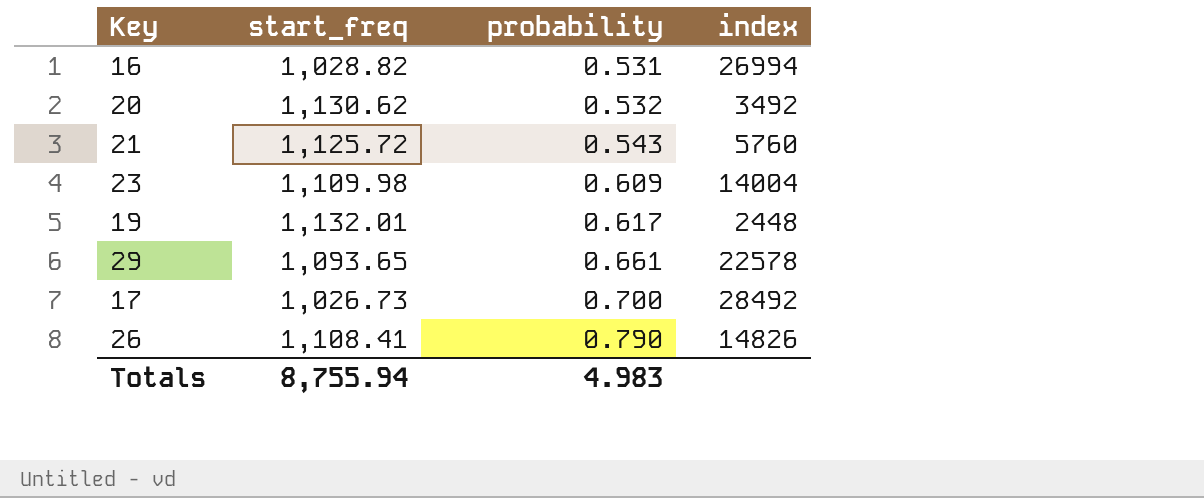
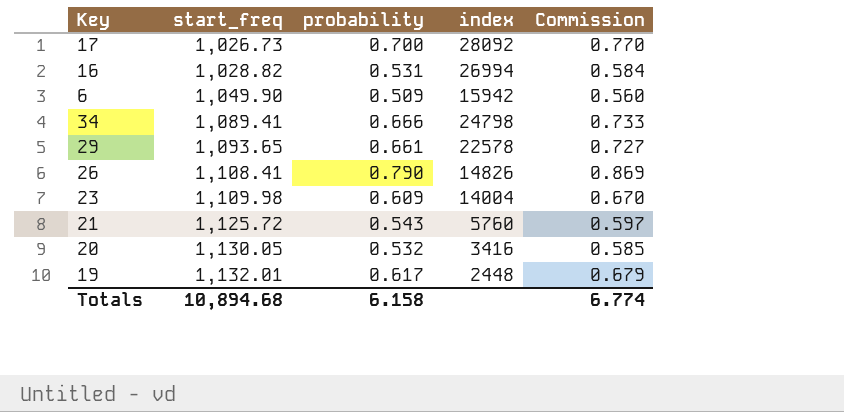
row order: probability ascending -> start_freq ascending
column Commission | formula: none -> [probability] * 1.1
17 | index: 28492 -> 28092
row 6: none -> 1,049.90 | 0.509 | 15942 | 0.560
row 34: none -> 1,089.41 | 0.666 | 24798 | 0.733
20 | start_freq: 1,130.62 -> 1,130.05
20 | index: 3492 -> 3416
Totals | start_freq: 8,755.94 -> 10,894.68
Totals | probability: 4.983 -> 6.158

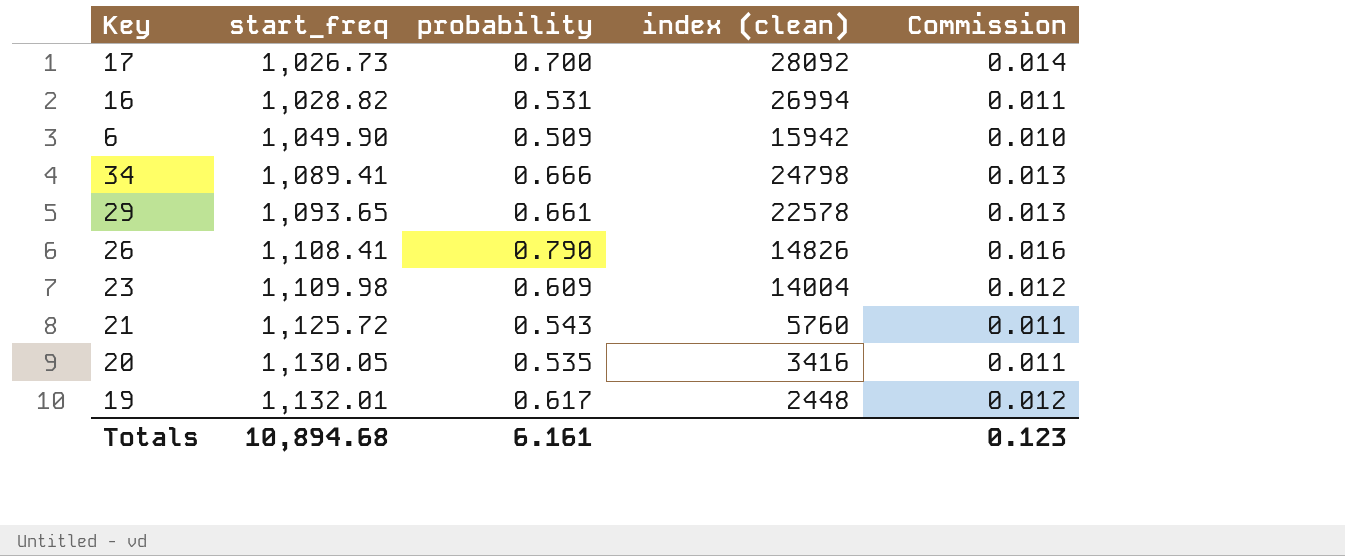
column name: index -> index (clean)
column Commission | formula: [probability] * 1.1 -> [probability] * 0.02
20 | probability: 0.532 -> 0.535
Totals | probability: 6.158 -> 6.161
Totals | Commission: 6.774 -> 0.123

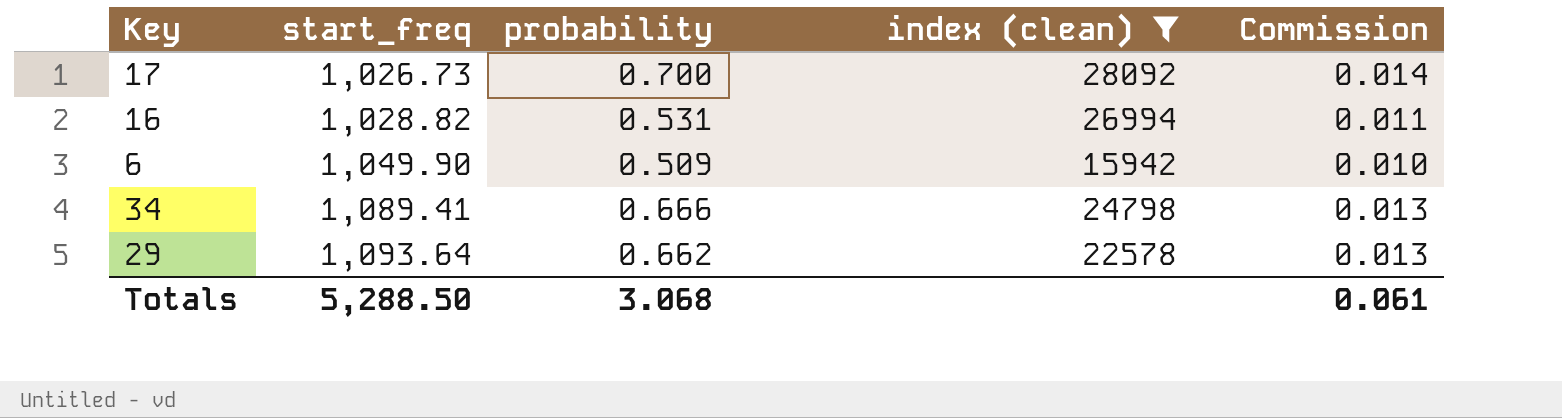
filter: none -> index (clean) >= 15942
29 | start_freq: 1,093.65 -> 1,093.64
29 | probability: 0.661 -> 0.662
Totals | start_freq: 10,894.68 -> 5,288.50
Totals | probability: 6.161 -> 3.068
Totals | Commission: 0.123 -> 0.061

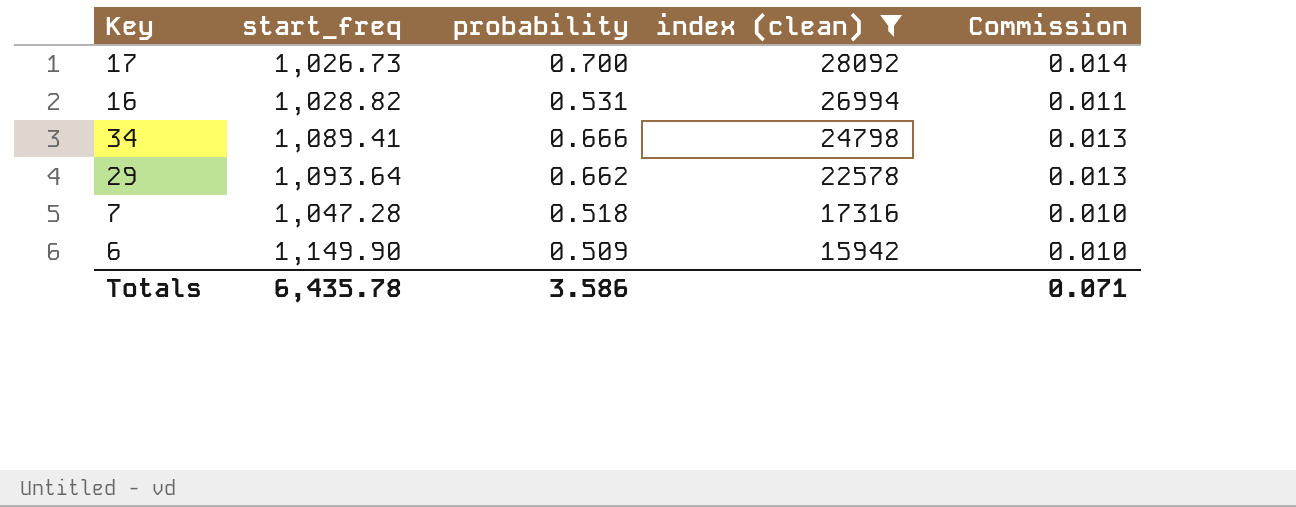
row order: start_freq ascending -> index (clean) descending
row 7: none -> 1,047.28 | 0.518 | 17316 | 0.010
6 | start_freq: 1,049.90 -> 1,149.90
Totals | start_freq: 5,288.50 -> 6,435.78
Totals | probability: 3.068 -> 3.586
Totals | Commission: 0.061 -> 0.071

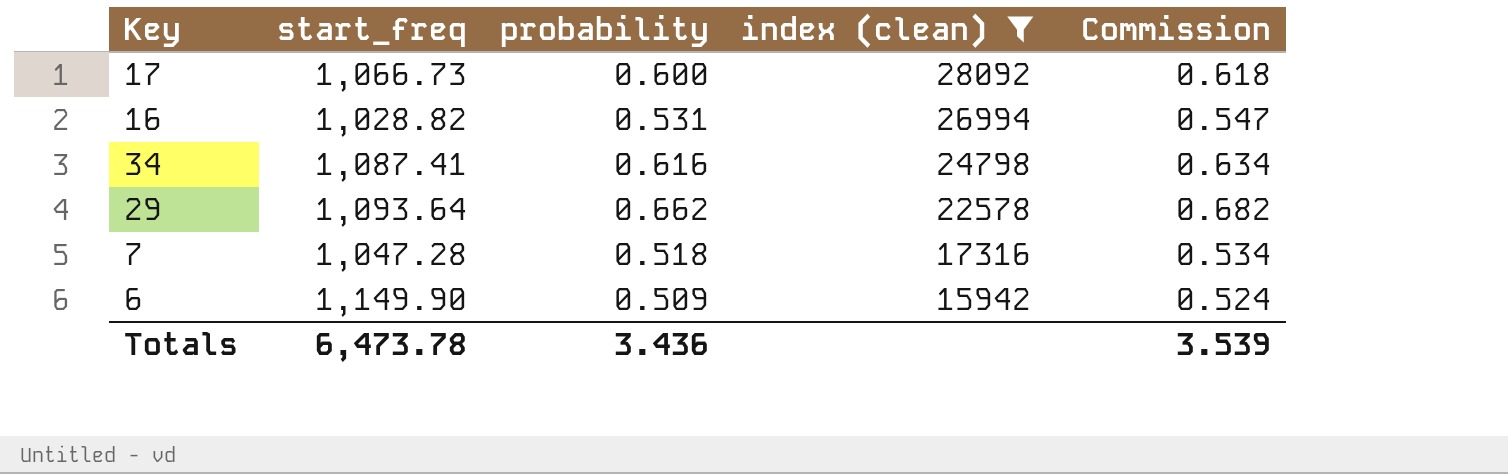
column Commission | formula: [probability] * 0.02 -> [probability] * 1.03
17 | start_freq: 1,026.73 -> 1,066.73
17 | probability: 0.700 -> 0.600
34 | start_freq: 1,089.41 -> 1,087.41
34 | probability: 0.666 -> 0.616
Totals | start_freq: 6,435.78 -> 6,473.78
Totals | probability: 3.586 -> 3.436
Totals | Commission: 0.071 -> 3.539

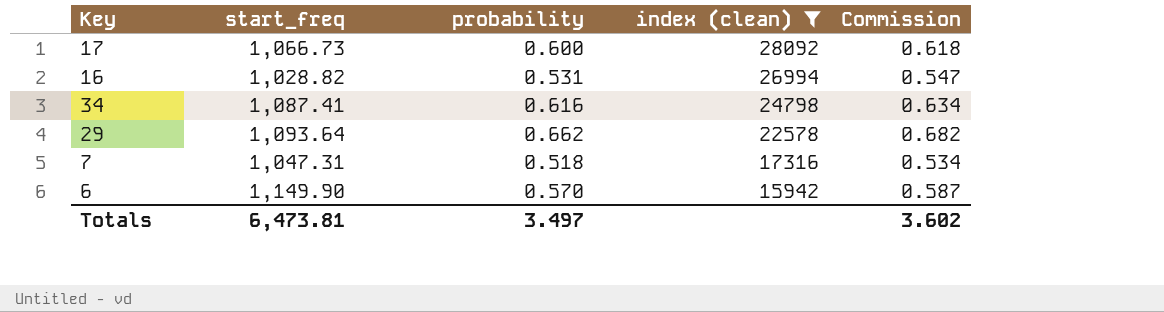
7 | start_freq: 1,047.28 -> 1,047.31
6 | probability: 0.509 -> 0.570
6 | Commission: 0.524 -> 0.587
Totals | start_freq: 6,473.78 -> 6,473.81
Totals | probability: 3.436 -> 3.497
Totals | Commission: 3.539 -> 3.602

